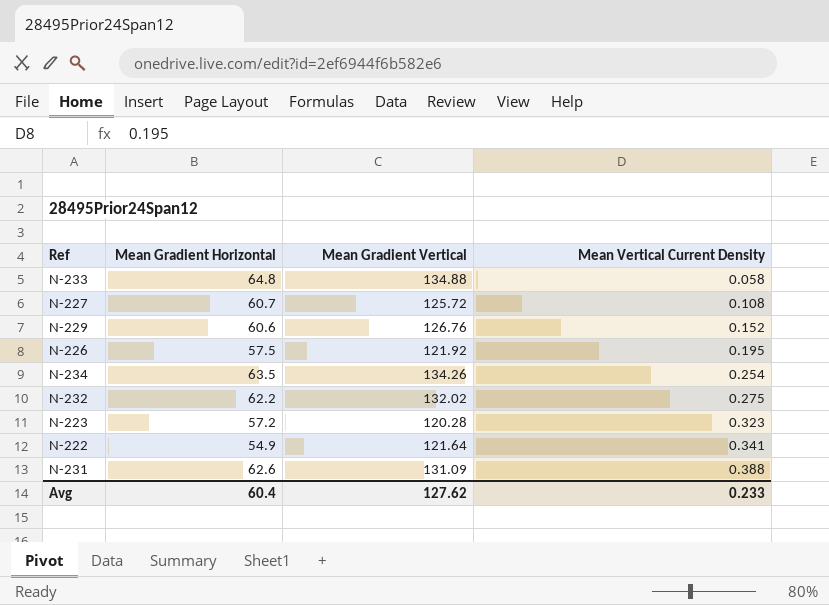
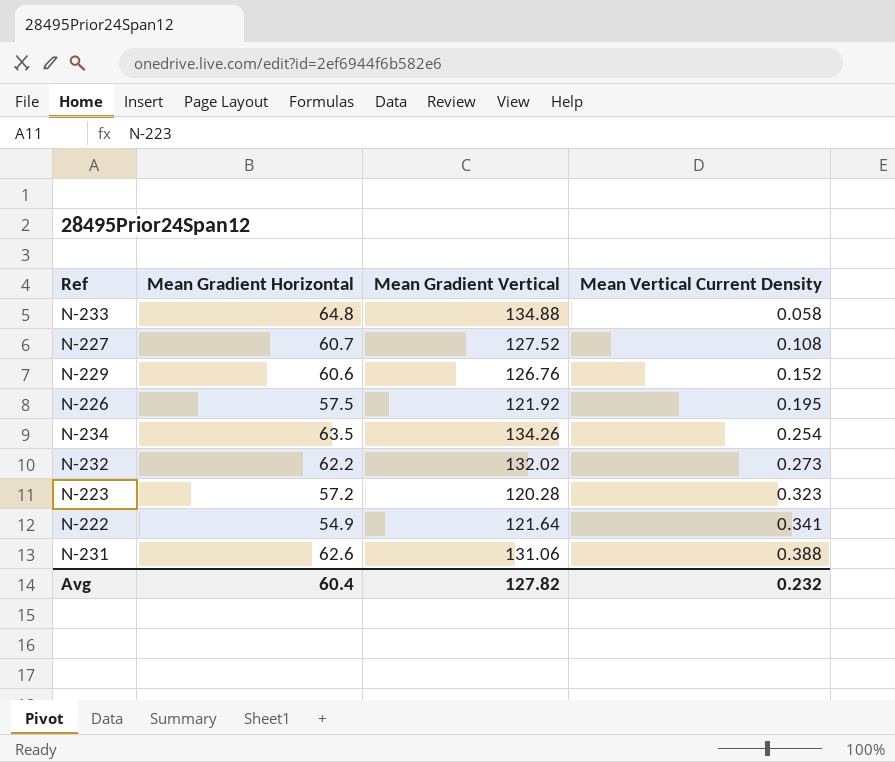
N-227 | Mean Gradient Vertical: 125.72 -> 127.52
N-232 | Mean Vertical Current Density: 0.275 -> 0.273
N-231 | Mean Gradient Vertical: 131.09 -> 131.06
Avg | Mean Gradient Vertical: 127.62 -> 127.82
Avg | Mean Vertical Current Density: 0.233 -> 0.232

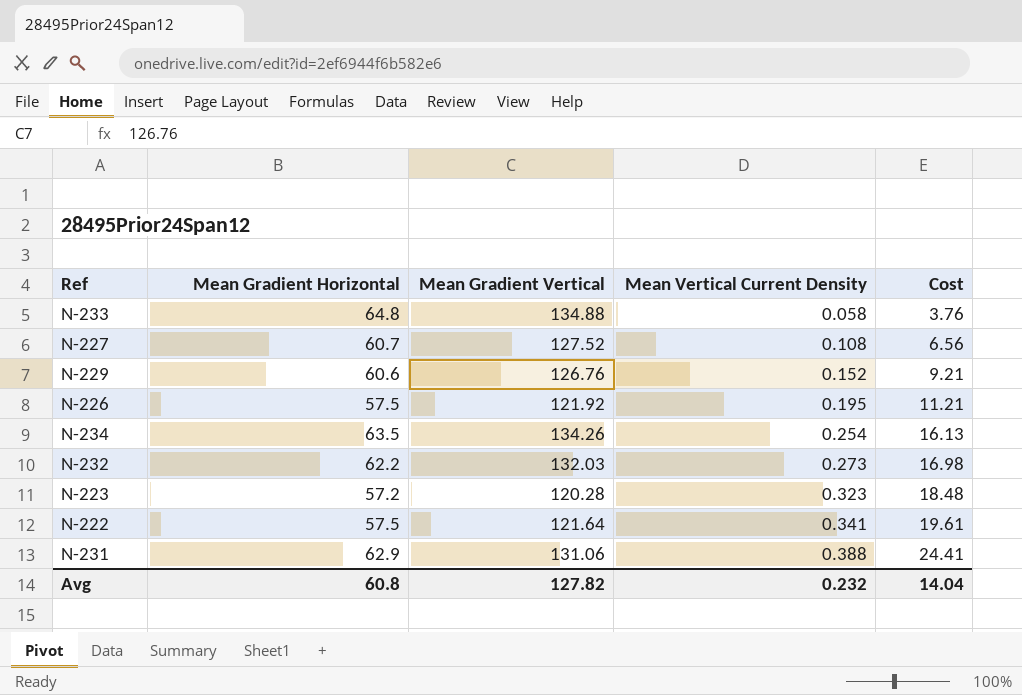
column Cost | formula: none -> [Mean Gradient Horizontal] * [Mean Vertical Current Density]
N-232 | Mean Gradient Vertical: 132.02 -> 132.03
N-222 | Mean Gradient Horizontal: 54.9 -> 57.5
N-231 | Mean Gradient Horizontal: 62.6 -> 62.9
Avg | Mean Gradient Horizontal: 60.4 -> 60.8

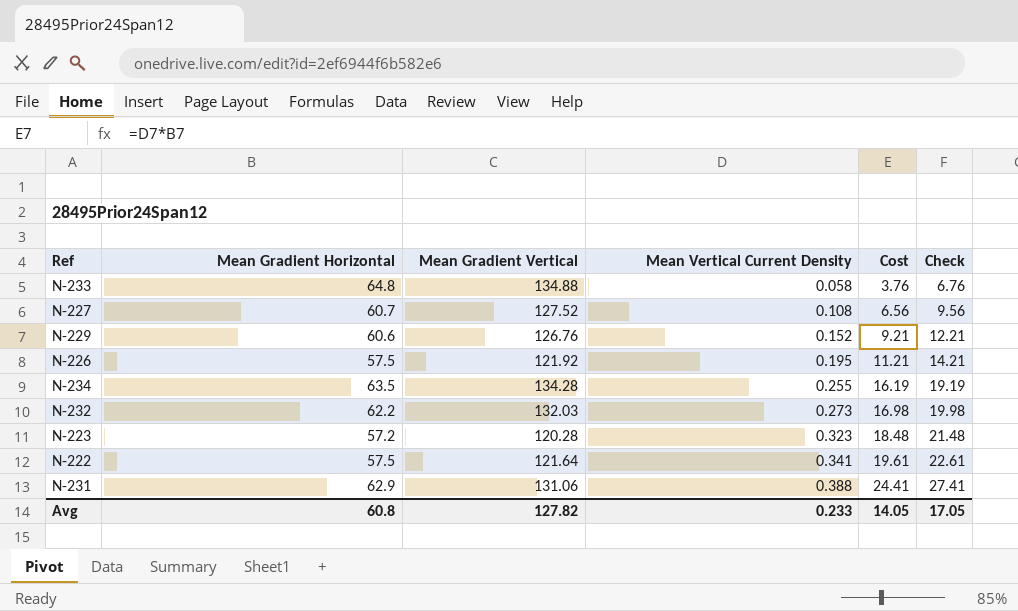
column Check | formula: none -> [Cost] + 3
N-234 | Mean Gradient Vertical: 134.26 -> 134.28
N-234 | Mean Vertical Current Density: 0.254 -> 0.255
N-234 | Cost: 16.13 -> 16.19
Avg | Mean Vertical Current Density: 0.232 -> 0.233
Avg | Cost: 14.04 -> 14.05

